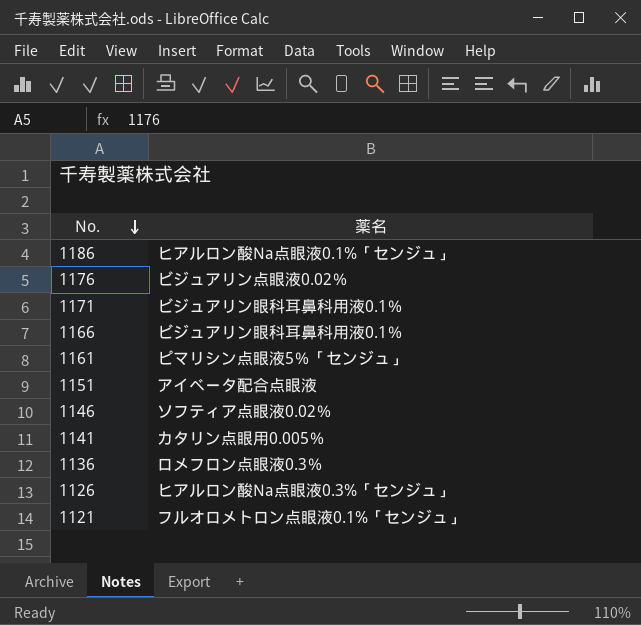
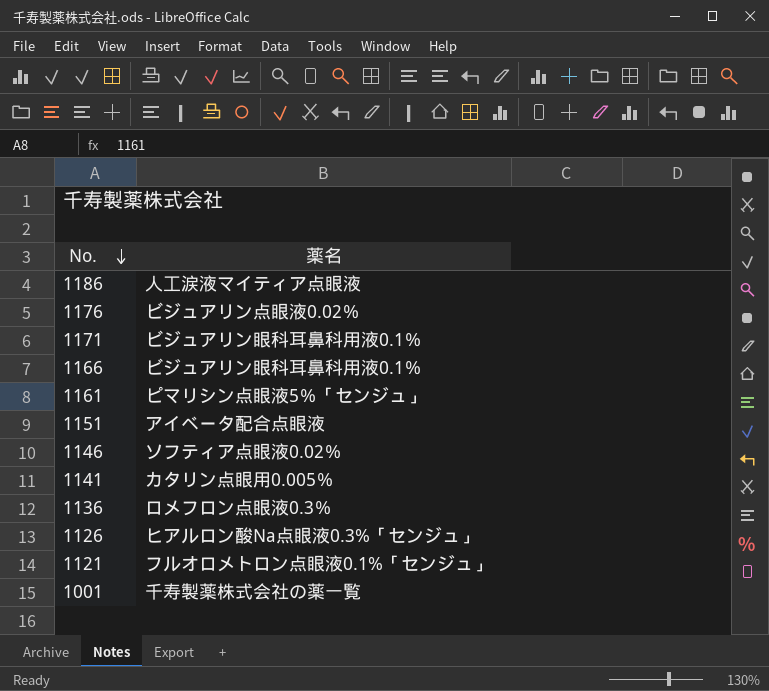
1186 | 薬名: ヒアルロン酸Na点眼液0.1%「センジュ」 -> 人工涙液マイティア点眼液
row 1001: none -> 千寿製薬株式会社の薬一覧

